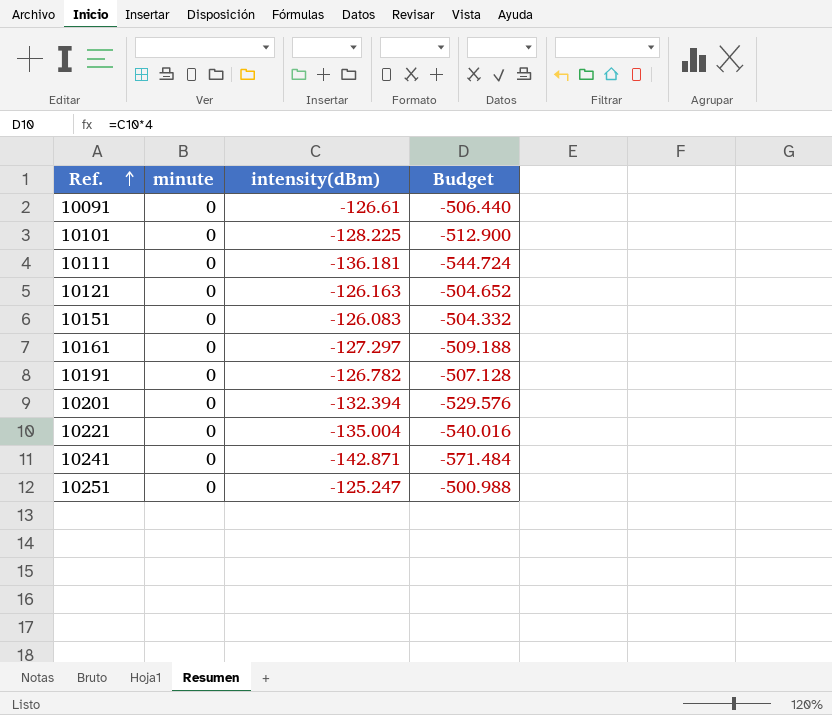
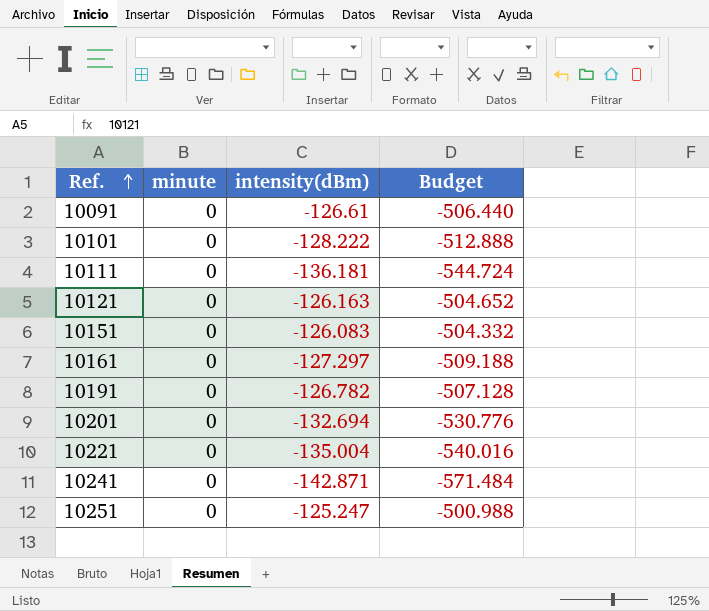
10101 | intensity(dBm): -128.225 -> -128.222
10101 | Budget: -512.900 -> -512.888
10201 | intensity(dBm): -132.394 -> -132.694
10201 | Budget: -529.576 -> -530.776

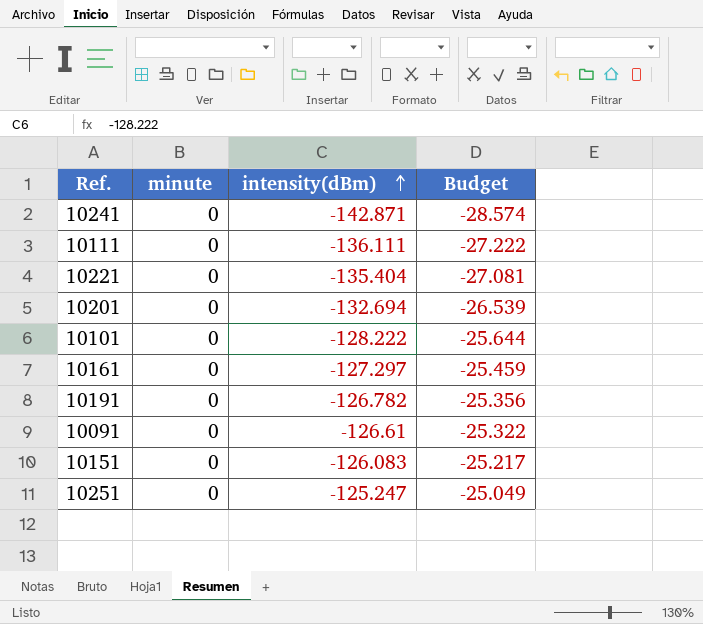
row order: Ref. ascending -> intensity(dBm) ascending
column Budget | formula: [intensity(dBm)] * 4 -> [intensity(dBm)] * 0.2
row 10121: 0 | -126.163 | -504.652 -> none
10111 | intensity(dBm): -136.181 -> -136.111
10221 | intensity(dBm): -135.004 -> -135.404

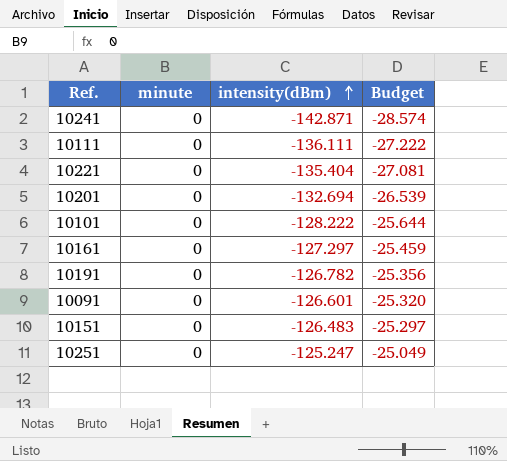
10091 | intensity(dBm): -126.61 -> -126.601
10091 | Budget: -25.322 -> -25.320
10151 | intensity(dBm): -126.083 -> -126.483
10151 | Budget: -25.217 -> -25.297

